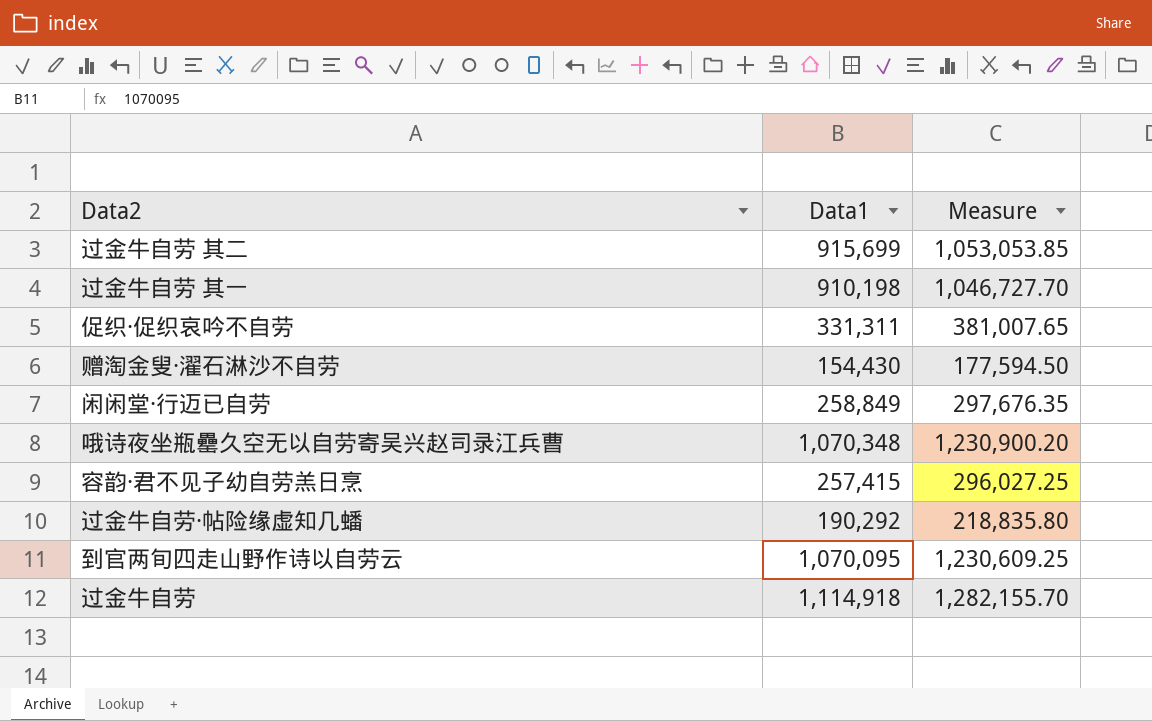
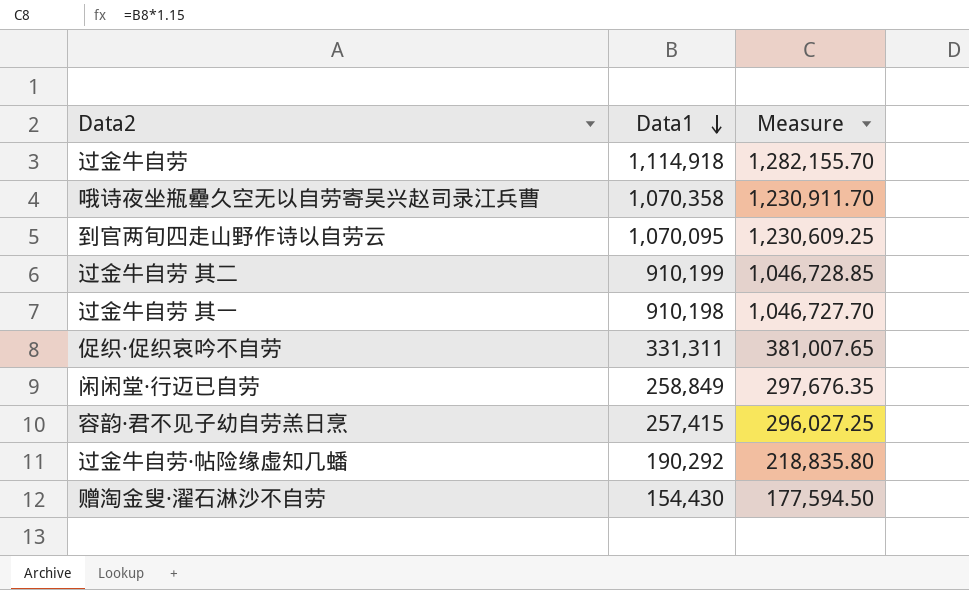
row order: none -> Data1 descending
哦诗夜坐瓶罍久空无以自劳寄吴兴赵司录江兵曹 | Data1: 1,070,348 -> 1,070,358
哦诗夜坐瓶罍久空无以自劳寄吴兴赵司录江兵曹 | Measure: 1,230,900.20 -> 1,230,911.70
过金牛自劳 其二 | Data1: 915,699 -> 910,199
过金牛自劳 其二 | Measure: 1,053,053.85 -> 1,046,728.85

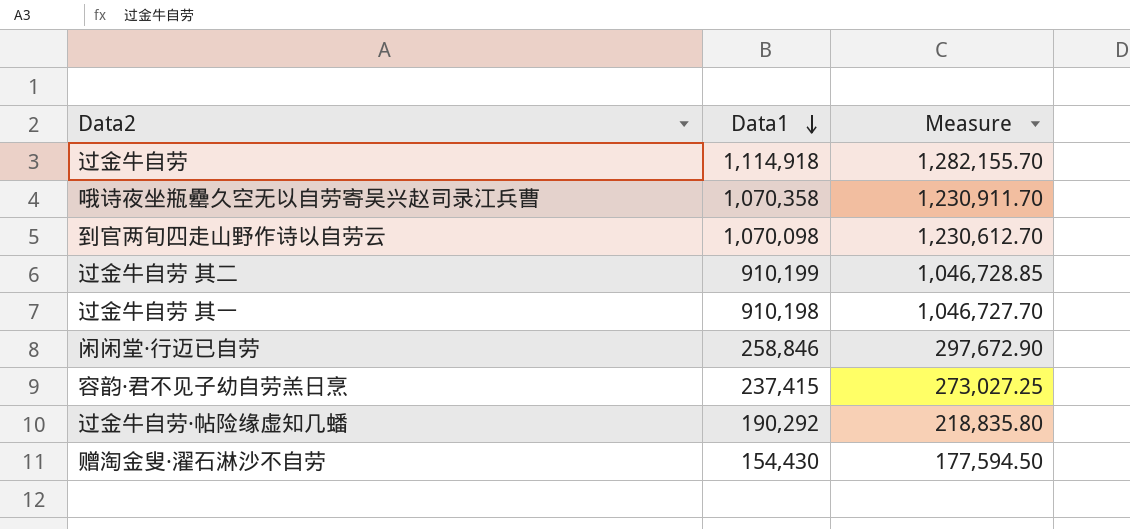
row 促织·促织哀吟不自劳: 331,311 | 381,007.65 -> none
到官两旬四走山野作诗以自劳云 | Data1: 1,070,095 -> 1,070,098
到官两旬四走山野作诗以自劳云 | Measure: 1,230,609.25 -> 1,230,612.70
闲闲堂·行迈已自劳 | Data1: 258,849 -> 258,846
闲闲堂·行迈已自劳 | Measure: 297,676.35 -> 297,672.90
容韵·君不见子幼自劳羔日烹 | Data1: 257,415 -> 237,415
容韵·君不见子幼自劳羔日烹 | Measure: 296,027.25 -> 273,027.25

